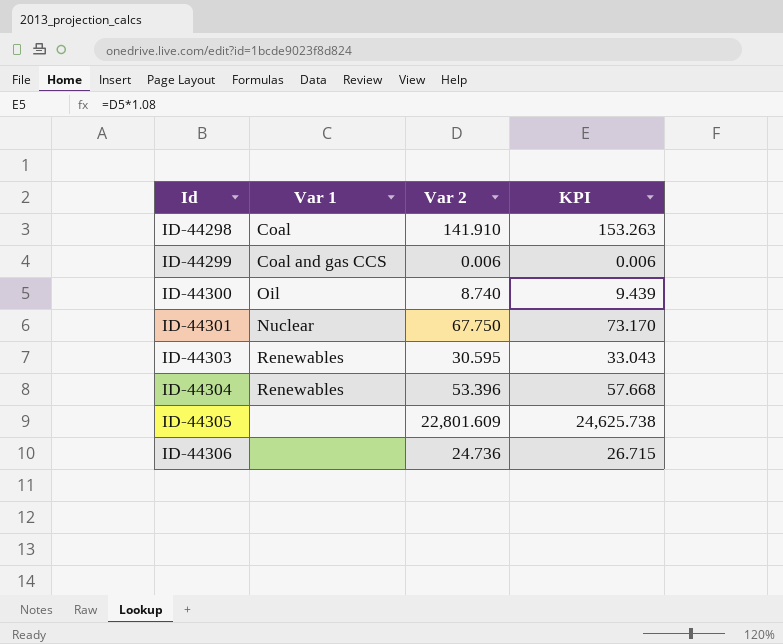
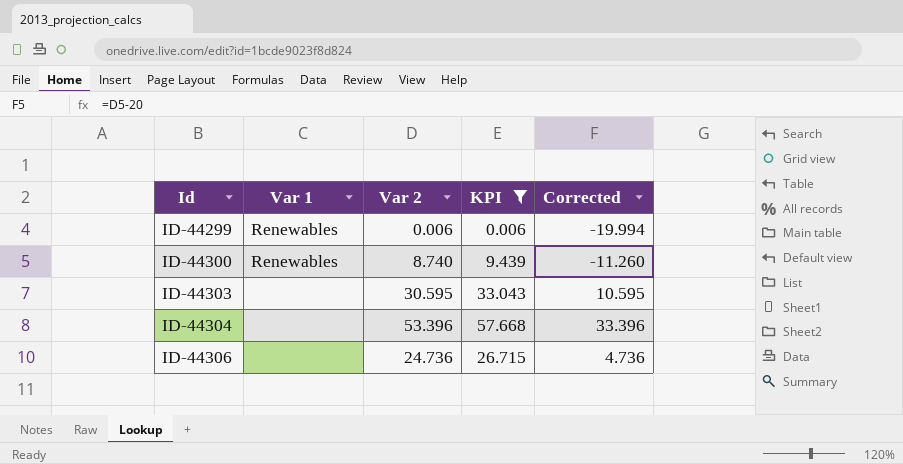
filter: none -> KPI <= 57.668
column Corrected | formula: none -> [Var 2] - 20
ID-44299 | Var 1: Coal and gas CCS -> Renewables
ID-44300 | Var 1: Oil -> Renewables
ID-44303 | Var 1: Renewables -> none
ID-44304 | Var 1: Renewables -> none

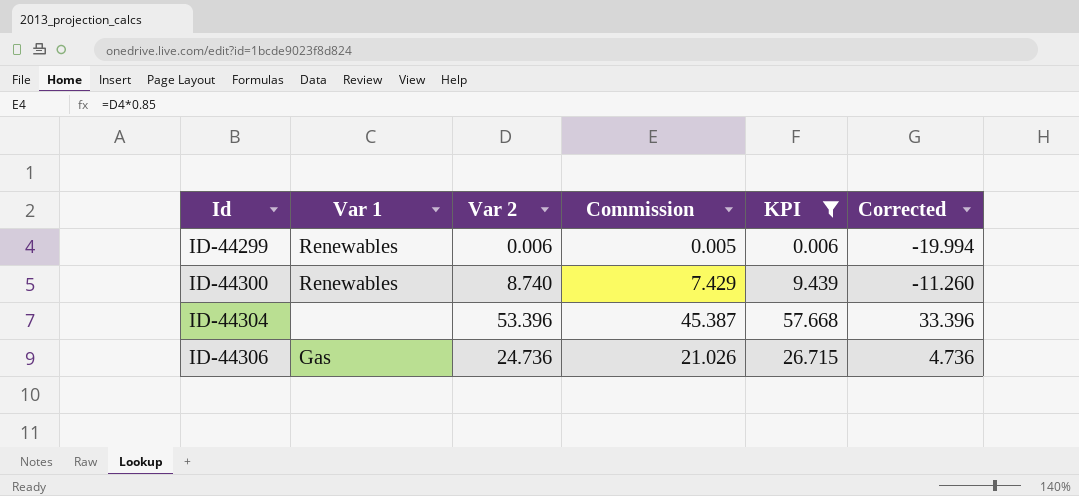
column Commission | formula: none -> [Var 2] * 0.85
row ID-44303: none | 30.595 | 33.043 | 10.595 -> none
ID-44306 | Var 1: none -> Gas

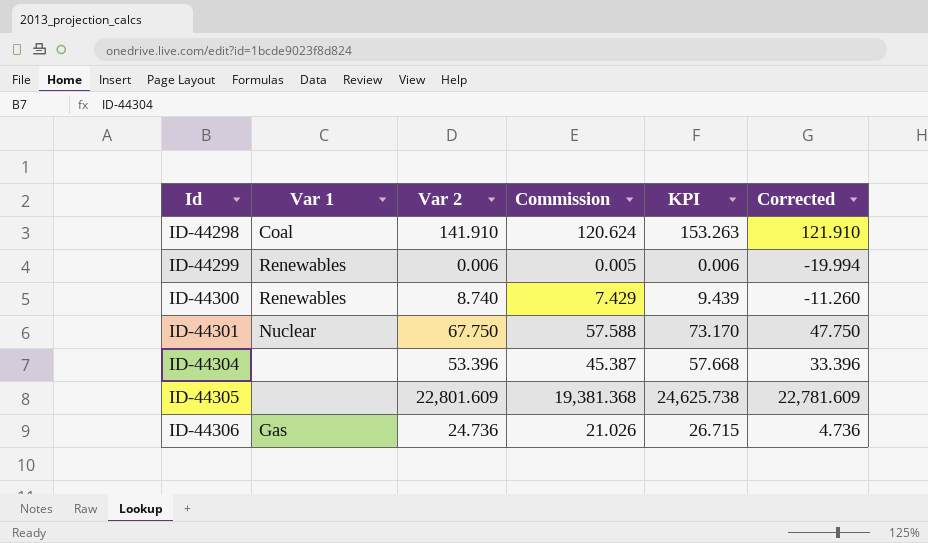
filter: KPI <= 57.668 -> none

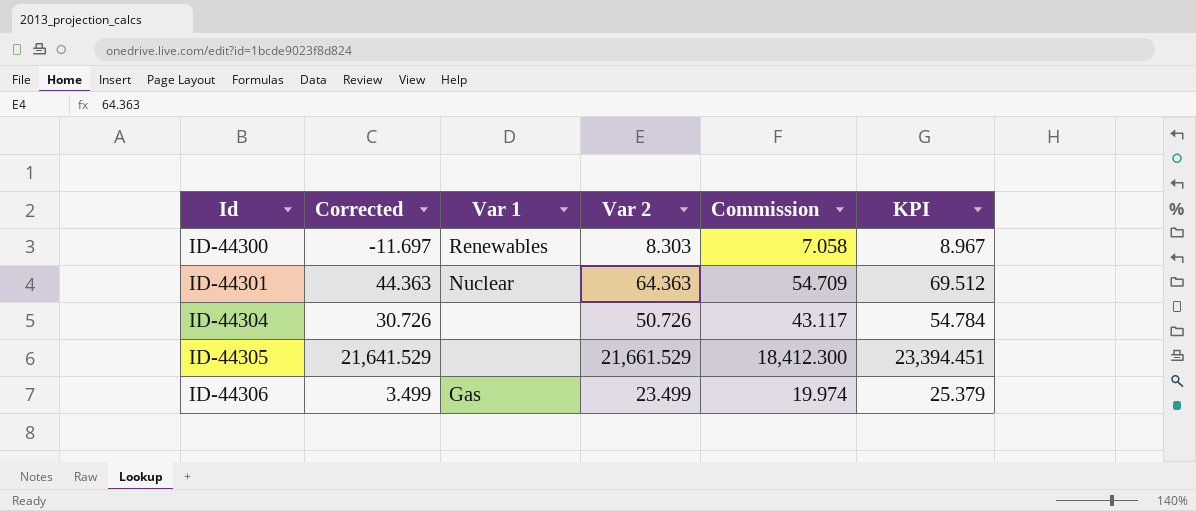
column Corrected | position: 6 -> 2
row ID-44298: Coal | 141.910 | 120.624 | 153.263 | 121.910 -> none
row ID-44299: Renewables | 0.006 | 0.005 | 0.006 | -19.994 -> none
ID-44300 | Corrected: -11.260 -> -11.697
ID-44300 | Var 2: 8.740 -> 8.303
ID-44300 | Commission: 7.429 -> 7.058
ID-44300 | KPI: 9.439 -> 8.967
ID-44301 | Corrected: 47.750 -> 44.363
ID-44301 | Var 2: 67.750 -> 64.363
ID-44301 | Commission: 57.588 -> 54.709
ID-44301 | KPI: 73.170 -> 69.512
ID-44304 | Corrected: 33.396 -> 30.726
ID-44304 | Var 2: 53.396 -> 50.726
ID-44304 | Commission: 45.387 -> 43.117
ID-44304 | KPI: 57.668 -> 54.784
ID-44305 | Corrected: 22,781.609 -> 21,641.529
ID-44305 | Var 2: 22,801.609 -> 21,661.529
ID-44305 | Commission: 19,381.368 -> 18,412.300
ID-44305 | KPI: 24,625.738 -> 23,394.451
ID-44306 | Corrected: 4.736 -> 3.499
ID-44306 | Var 2: 24.736 -> 23.499
ID-44306 | Commission: 21.026 -> 19.974
ID-44306 | KPI: 26.715 -> 25.379

